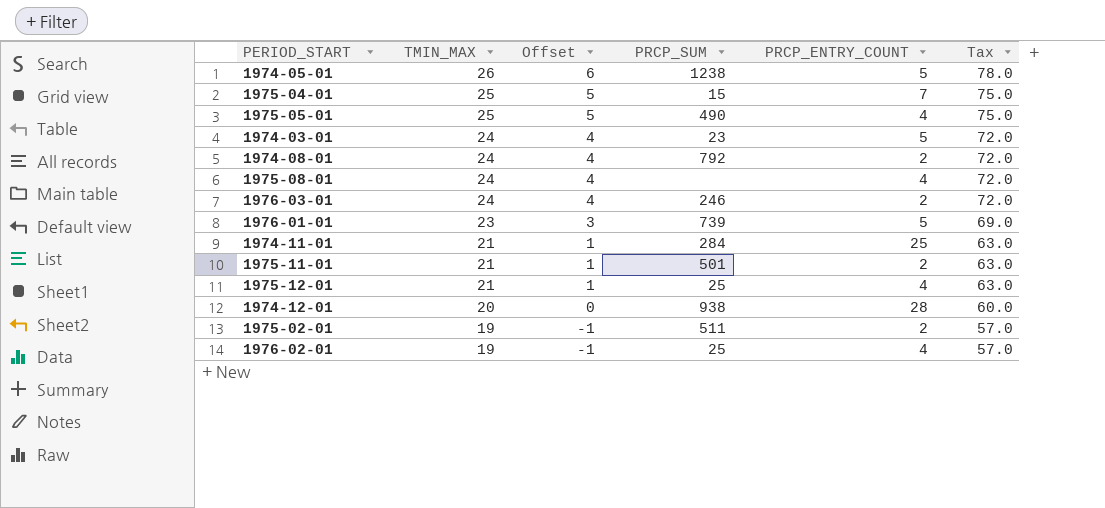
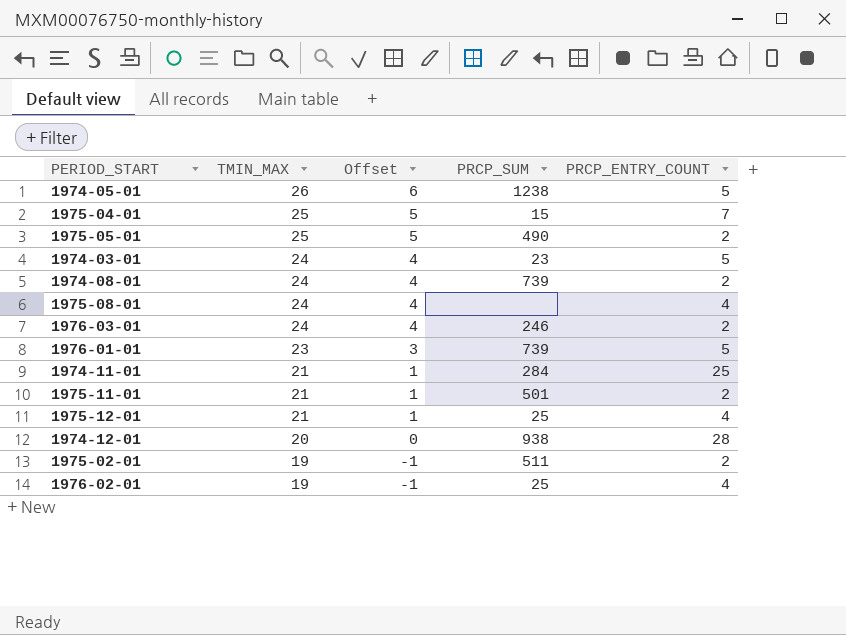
column Tax | formula: [TMIN_MAX] * 3 -> none
1975-05-01 | PRCP_ENTRY_COUNT: 4 -> 2
1974-08-01 | PRCP_SUM: 792 -> 739

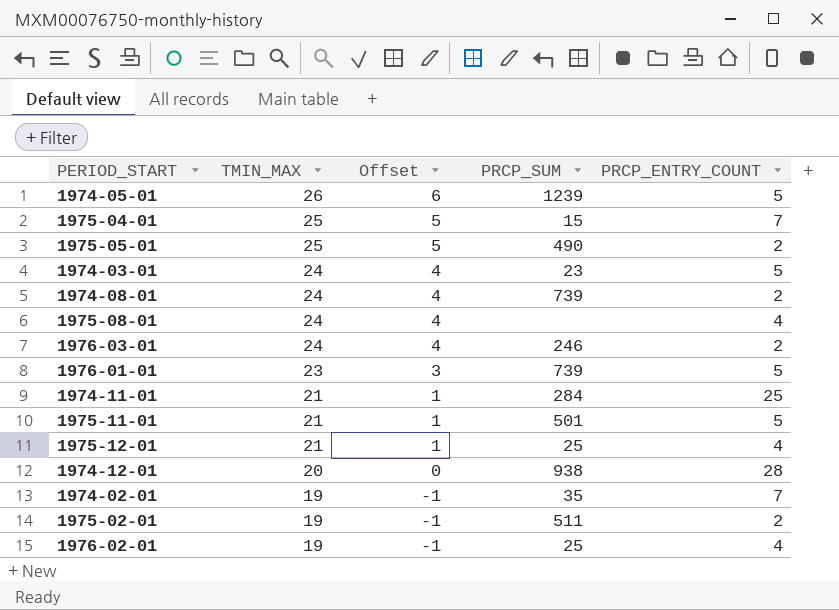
1974-05-01 | PRCP_SUM: 1238 -> 1239
1975-11-01 | PRCP_ENTRY_COUNT: 2 -> 5
row 1974-02-01: none -> 19 | -1 | 35 | 7

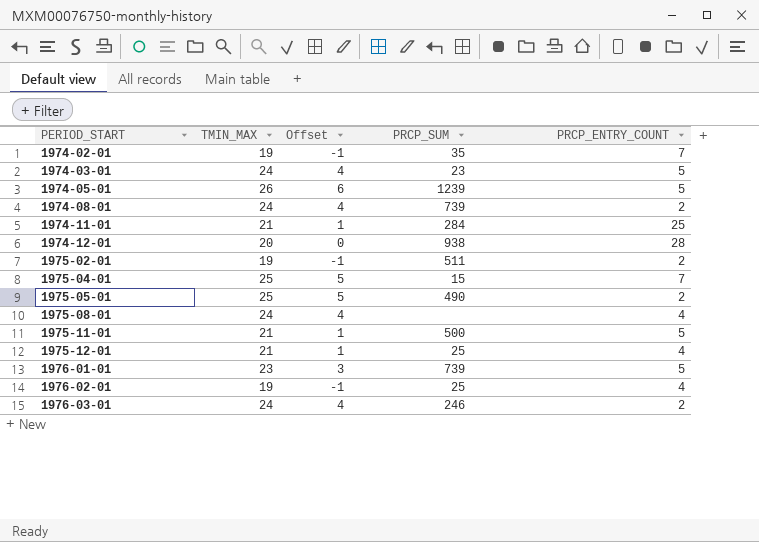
row order: TMIN_MAX descending -> PERIOD_START ascending
1975-11-01 | PRCP_SUM: 501 -> 500

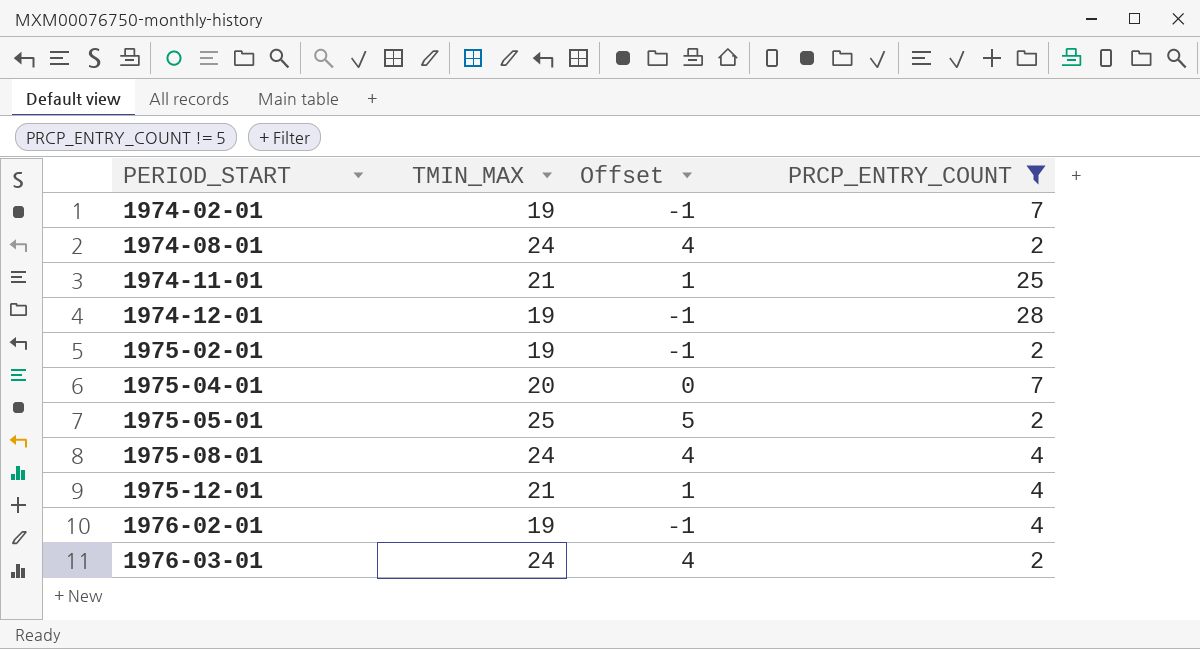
filter: none -> PRCP_ENTRY_COUNT != 5
column PRCP_SUM | position: 4 -> none
1974-12-01 | TMIN_MAX: 20 -> 19
1974-12-01 | Offset: 0 -> -1
1975-04-01 | TMIN_MAX: 25 -> 20
1975-04-01 | Offset: 5 -> 0

